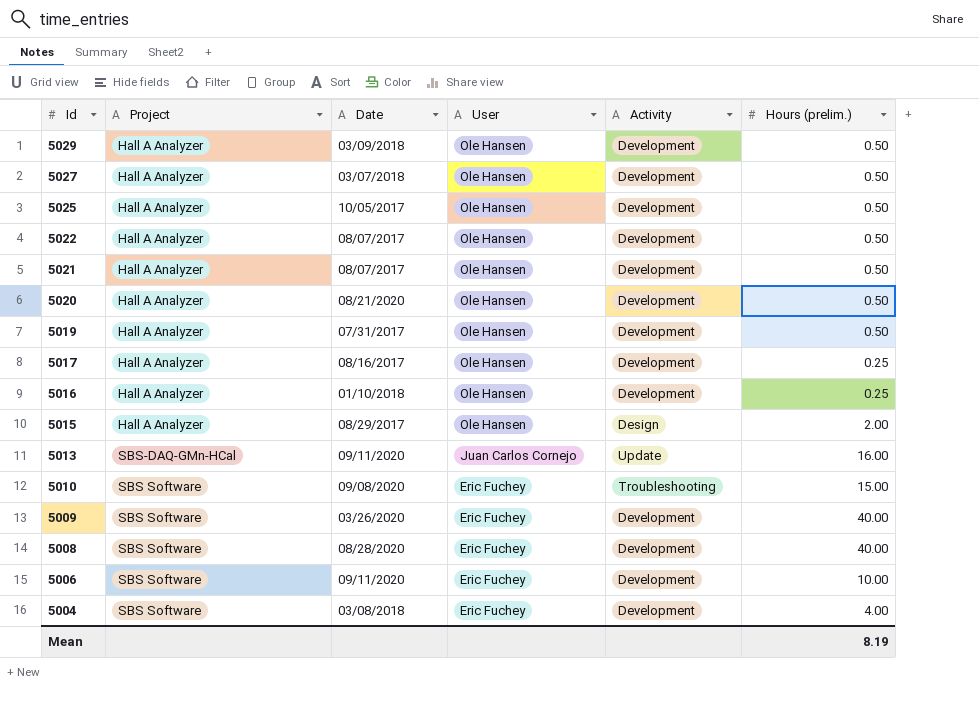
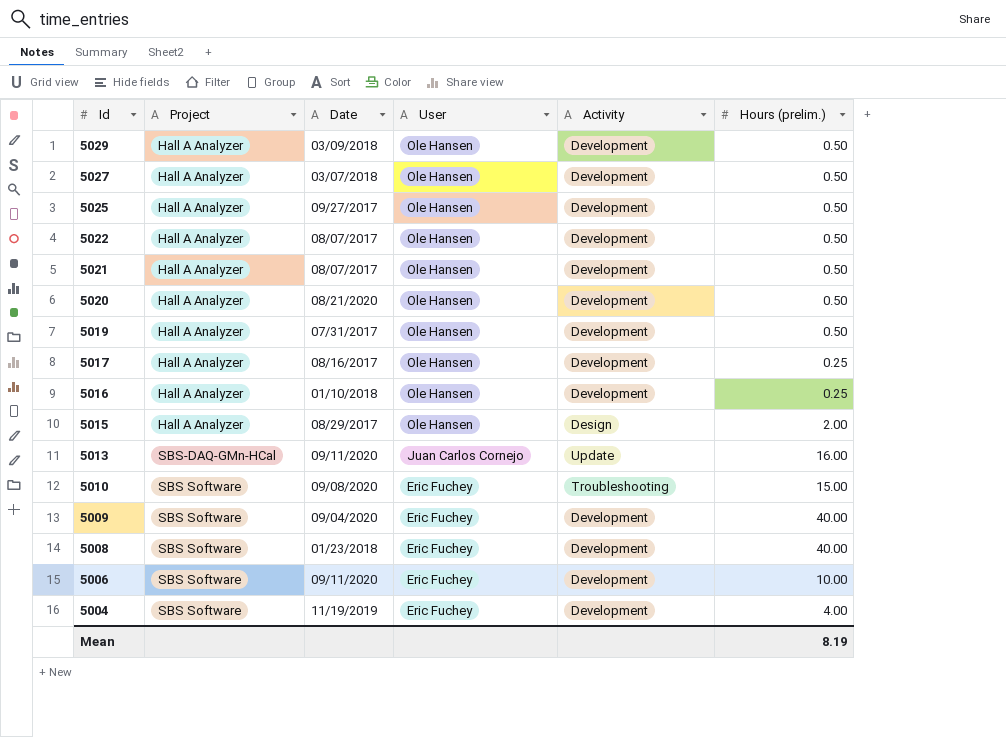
5025 | Date: 10/05/2017 -> 09/27/2017
5009 | Date: 03/26/2020 -> 09/04/2020
5008 | Date: 08/28/2020 -> 01/23/2018
5004 | Date: 03/08/2018 -> 11/19/2019

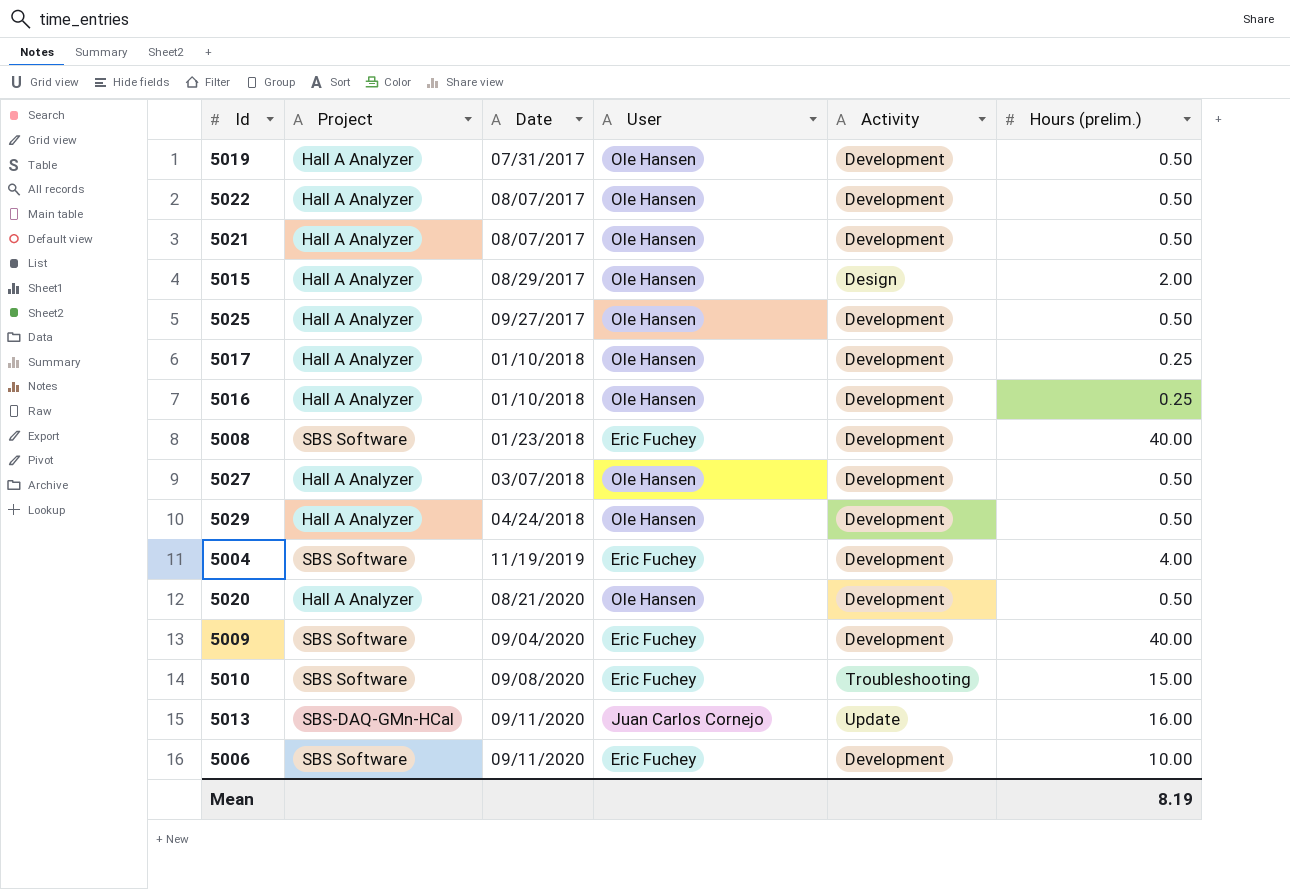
row order: Id descending -> Date ascending
5017 | Date: 08/16/2017 -> 01/10/2018
5029 | Date: 03/09/2018 -> 04/24/2018

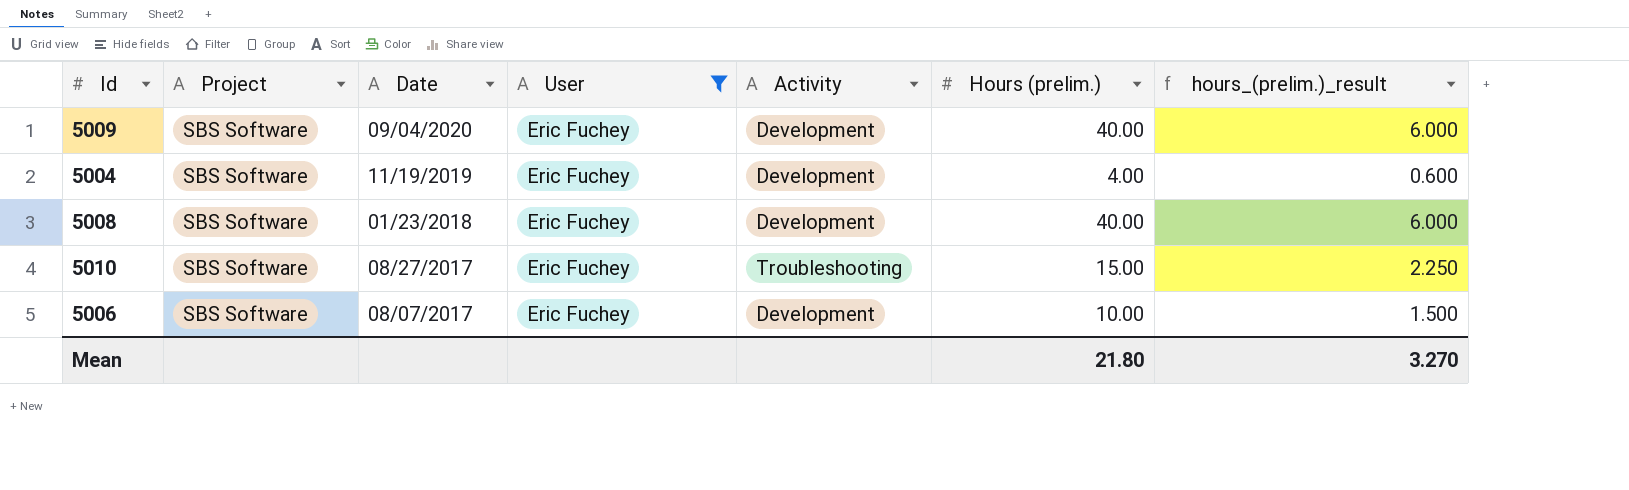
filter: none -> User = Eric Fuchey
row order: Date ascending -> Date descending
column hours_(prelim.)_result | formula: none -> [Hours (prelim.)] * 0.15
5010 | Date: 09/08/2020 -> 08/27/2017
5006 | Date: 09/11/2020 -> 08/07/2017
Mean | Hours (prelim.): 8.19 -> 21.80

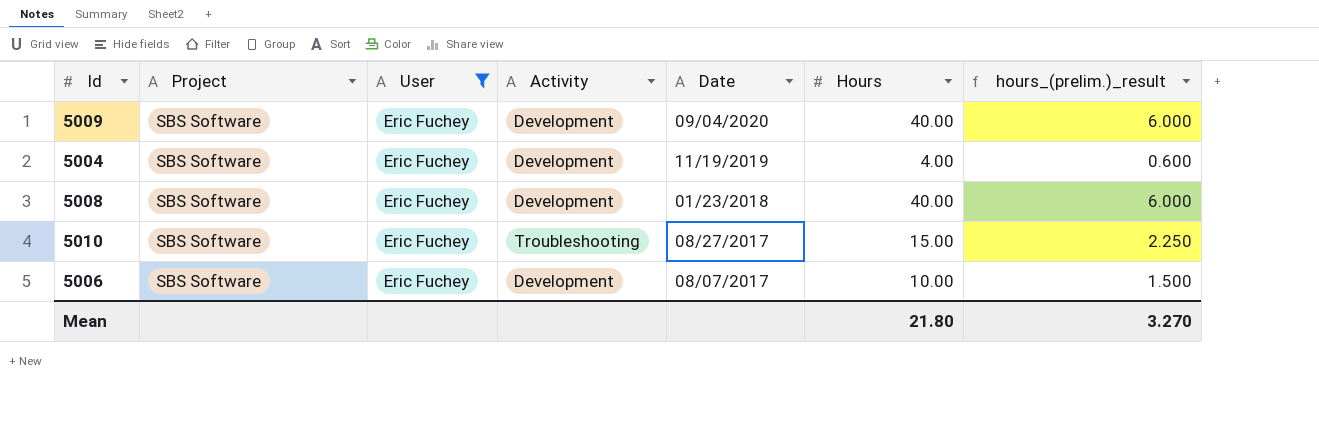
column Date | position: 3 -> 5
column name: Hours (prelim.) -> Hours

